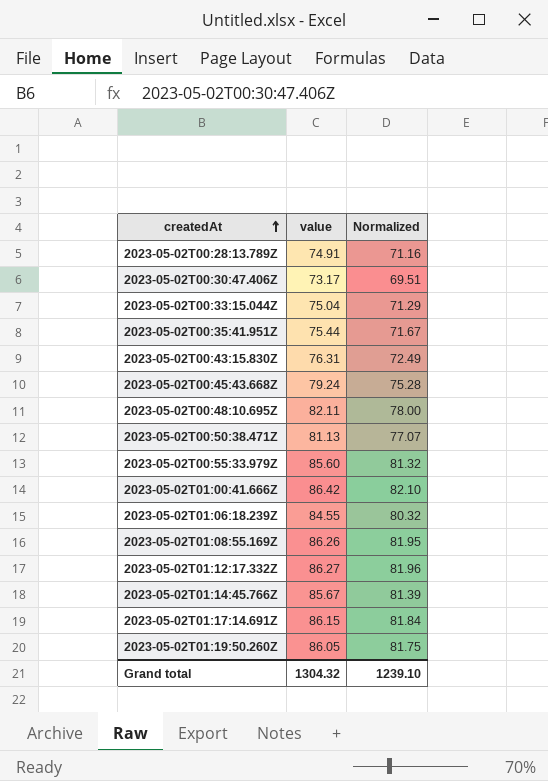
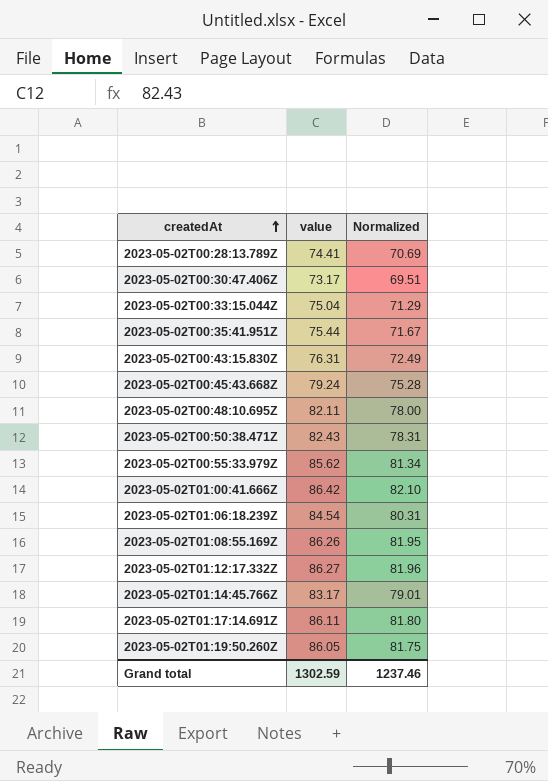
2023-05-02T00:28:13.789Z | value: 74.91 -> 74.41
2023-05-02T00:28:13.789Z | Normalized: 71.16 -> 70.69
2023-05-02T00:50:38.471Z | value: 81.13 -> 82.43
2023-05-02T00:50:38.471Z | Normalized: 77.07 -> 78.31
2023-05-02T00:55:33.979Z | value: 85.60 -> 85.62
2023-05-02T00:55:33.979Z | Normalized: 81.32 -> 81.34
2023-05-02T01:06:18.239Z | value: 84.55 -> 84.54
2023-05-02T01:06:18.239Z | Normalized: 80.32 -> 80.31
2023-05-02T01:14:45.766Z | value: 85.67 -> 83.17
2023-05-02T01:14:45.766Z | Normalized: 81.39 -> 79.01
2023-05-02T01:17:14.691Z | value: 86.15 -> 86.11
2023-05-02T01:17:14.691Z | Normalized: 81.84 -> 81.80
Grand total | value: 1304.32 -> 1302.59
Grand total | Normalized: 1239.10 -> 1237.46

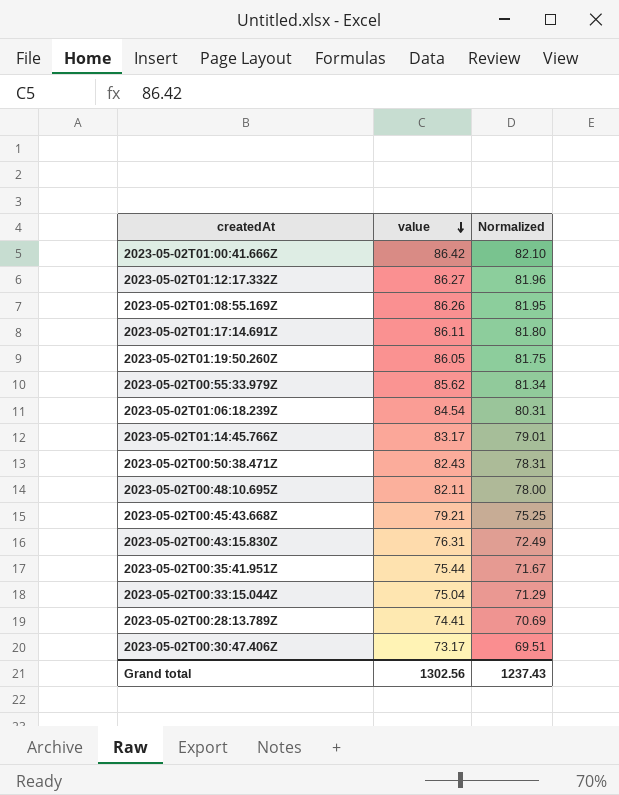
row order: createdAt ascending -> value descending
2023-05-02T00:45:43.668Z | value: 79.24 -> 79.21
2023-05-02T00:45:43.668Z | Normalized: 75.28 -> 75.25
Grand total | value: 1302.59 -> 1302.56
Grand total | Normalized: 1237.46 -> 1237.43

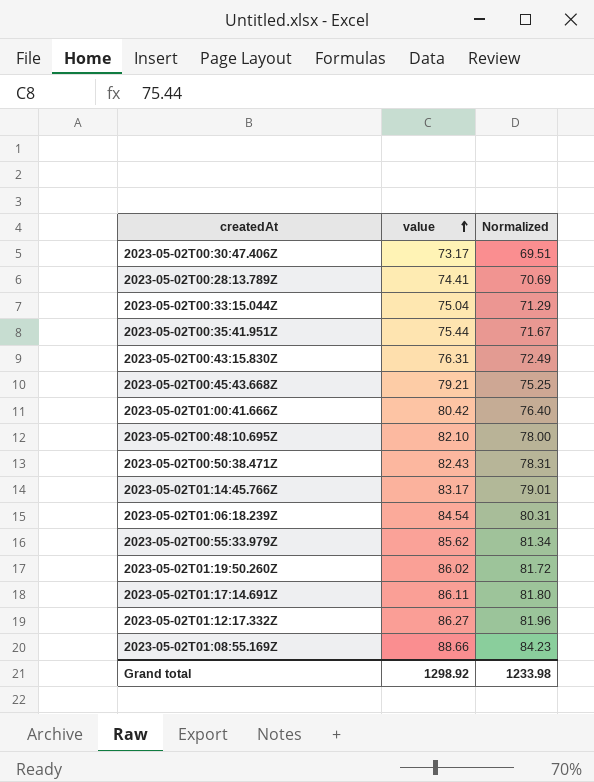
row order: value descending -> value ascending
2023-05-02T01:00:41.666Z | value: 86.42 -> 80.42
2023-05-02T01:00:41.666Z | Normalized: 82.10 -> 76.40
2023-05-02T00:48:10.695Z | value: 82.11 -> 82.10
2023-05-02T01:19:50.260Z | value: 86.05 -> 86.02
2023-05-02T01:19:50.260Z | Normalized: 81.75 -> 81.72
2023-05-02T01:08:55.169Z | value: 86.26 -> 88.66
2023-05-02T01:08:55.169Z | Normalized: 81.95 -> 84.23
Grand total | value: 1302.56 -> 1298.92
Grand total | Normalized: 1237.43 -> 1233.98

